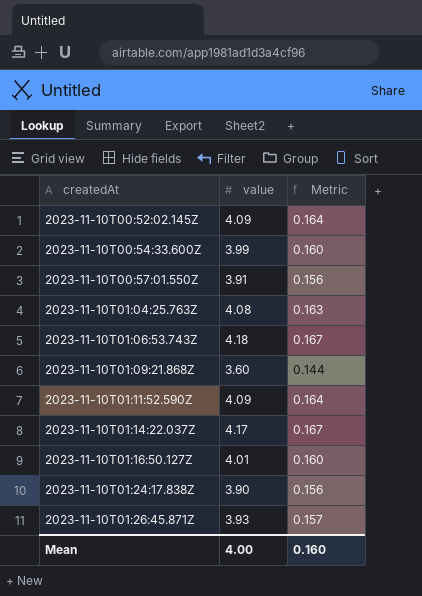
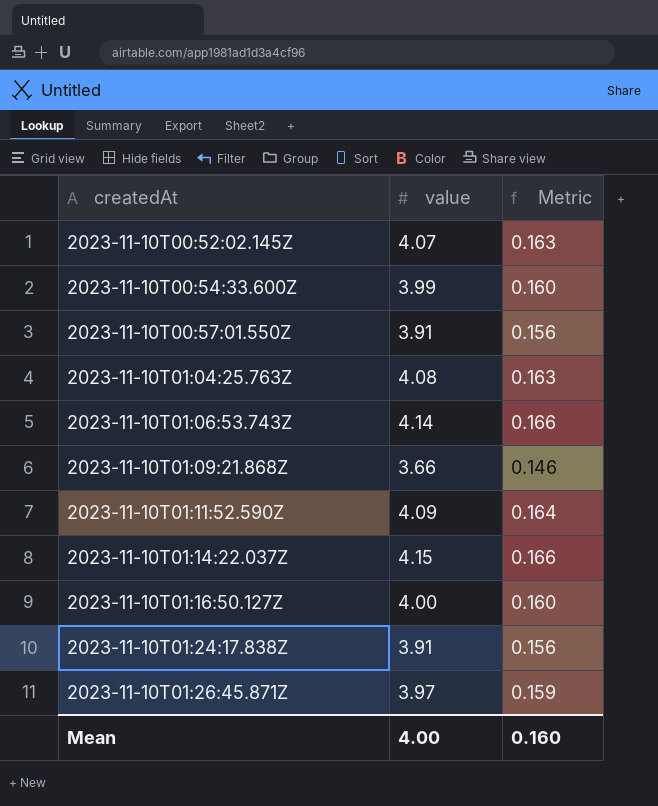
2023-11-10T00:52:02.145Z | value: 4.09 -> 4.07
2023-11-10T00:52:02.145Z | Metric: 0.164 -> 0.163
2023-11-10T01:06:53.743Z | value: 4.18 -> 4.14
2023-11-10T01:06:53.743Z | Metric: 0.167 -> 0.166
2023-11-10T01:09:21.868Z | value: 3.60 -> 3.66
2023-11-10T01:09:21.868Z | Metric: 0.144 -> 0.146
2023-11-10T01:14:22.037Z | value: 4.17 -> 4.15
2023-11-10T01:14:22.037Z | Metric: 0.167 -> 0.166
2023-11-10T01:16:50.127Z | value: 4.01 -> 4.00
2023-11-10T01:24:17.838Z | value: 3.90 -> 3.91
2023-11-10T01:26:45.871Z | value: 3.93 -> 3.97
2023-11-10T01:26:45.871Z | Metric: 0.157 -> 0.159

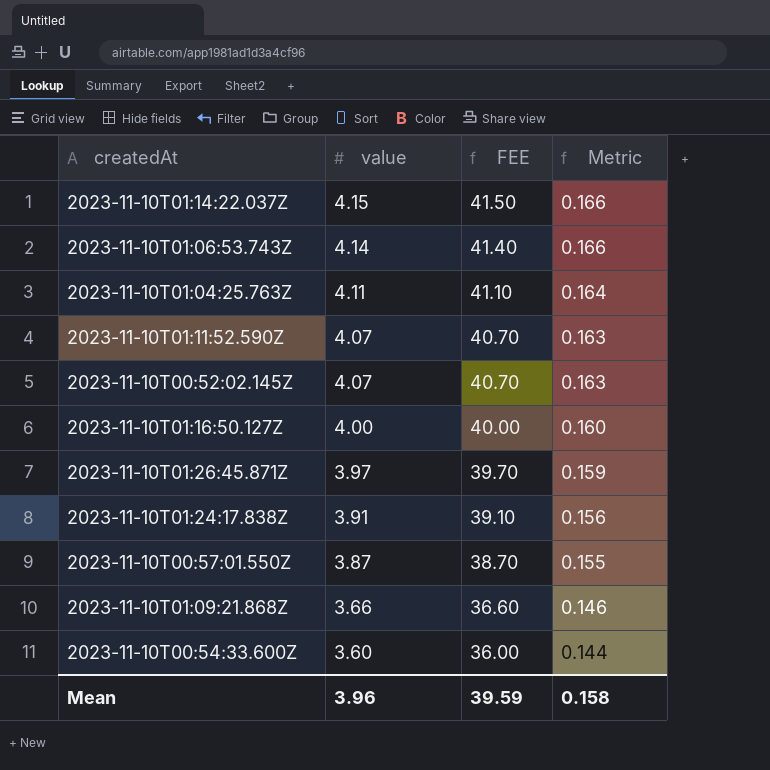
row order: createdAt ascending -> value descending
column FEE | formula: none -> [value] * 10
2023-11-10T01:04:25.763Z | value: 4.08 -> 4.11
2023-11-10T01:04:25.763Z | Metric: 0.163 -> 0.164
2023-11-10T01:11:52.590Z | value: 4.09 -> 4.07
2023-11-10T01:11:52.590Z | Metric: 0.164 -> 0.163
2023-11-10T00:57:01.550Z | value: 3.91 -> 3.87
2023-11-10T00:57:01.550Z | Metric: 0.156 -> 0.155
2023-11-10T00:54:33.600Z | value: 3.99 -> 3.60
2023-11-10T00:54:33.600Z | Metric: 0.160 -> 0.144
Mean | value: 4.00 -> 3.96
Mean | Metric: 0.160 -> 0.158

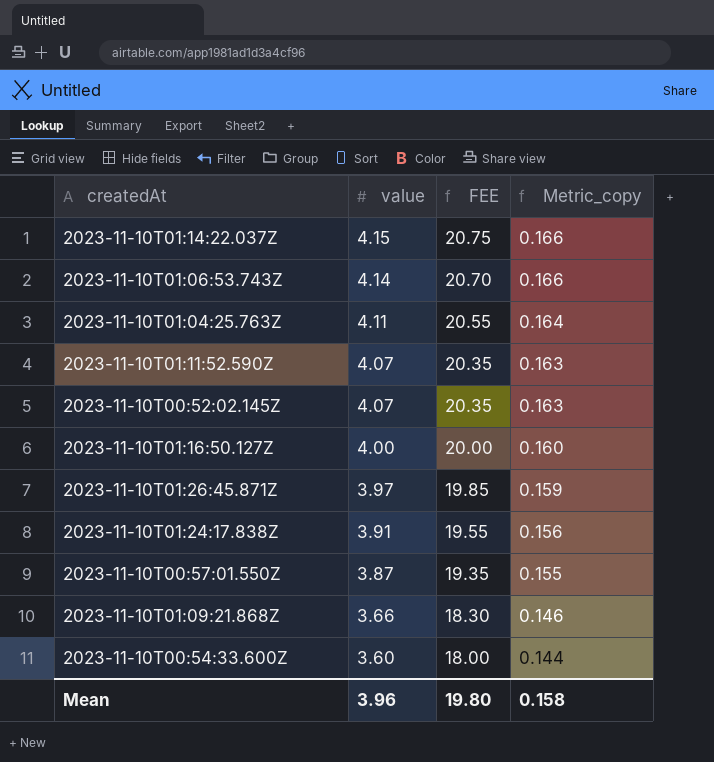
column FEE | formula: [value] * 10 -> [value] * 5
column name: Metric -> Metric_copy
Mean | FEE: 39.59 -> 19.80

